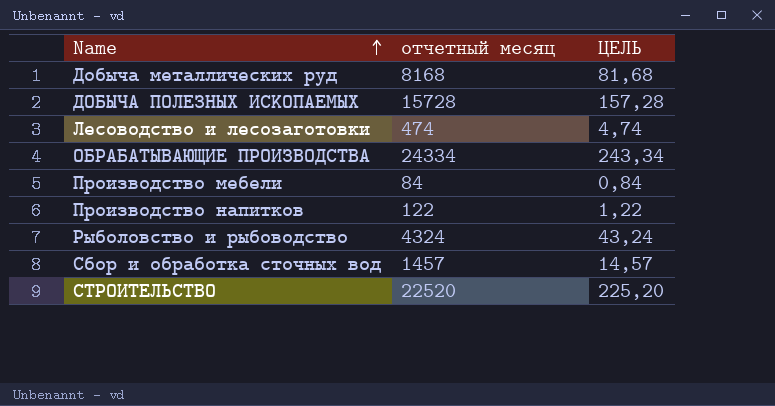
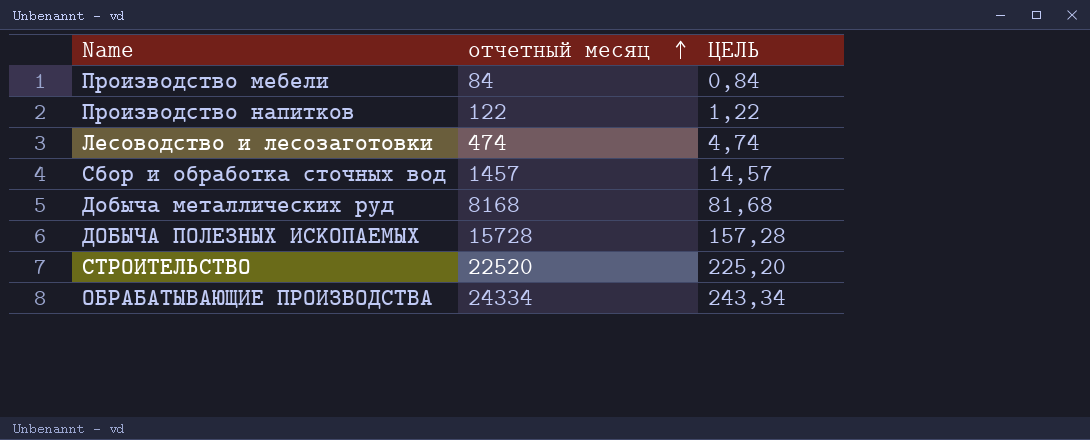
row order: Name ascending -> отчетный месяц ascending
row Рыболовство и рыбоводство: 4324 | 43,24 -> none

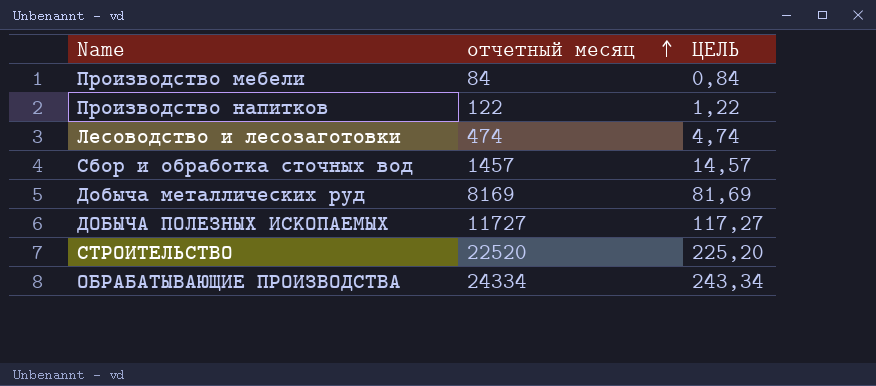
Добыча металлических руд | отчетный месяц: 8168 -> 8169
Добыча металлических руд | ЦЕЛЬ: 81,68 -> 81,69
ДОБЫЧА ПОЛЕЗНЫХ ИСКОПАЕМЫХ | отчетный месяц: 15728 -> 11727
ДОБЫЧА ПОЛЕЗНЫХ ИСКОПАЕМЫХ | ЦЕЛЬ: 157,28 -> 117,27

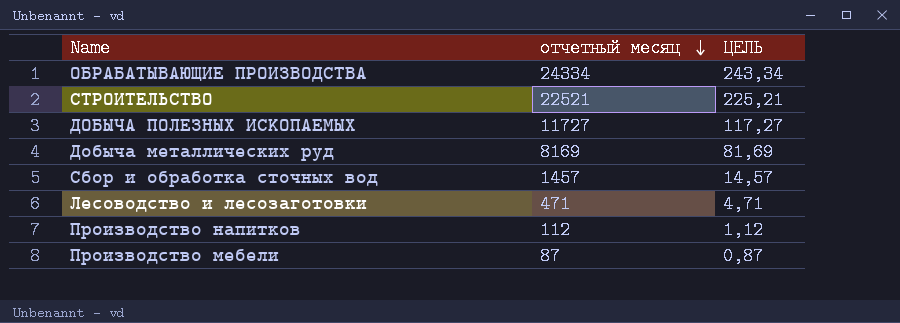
row order: отчетный месяц ascending -> отчетный месяц descending
СТРОИТЕЛЬСТВО | отчетный месяц: 22520 -> 22521
СТРОИТЕЛЬСТВО | ЦЕЛЬ: 225,20 -> 225,21
Лесоводство и лесозаготовки | отчетный месяц: 474 -> 471
Лесоводство и лесозаготовки | ЦЕЛЬ: 4,74 -> 4,71
Производство напитков | отчетный месяц: 122 -> 112
Производство напитков | ЦЕЛЬ: 1,22 -> 1,12
Производство мебели | отчетный месяц: 84 -> 87
Производство мебели | ЦЕЛЬ: 0,84 -> 0,87

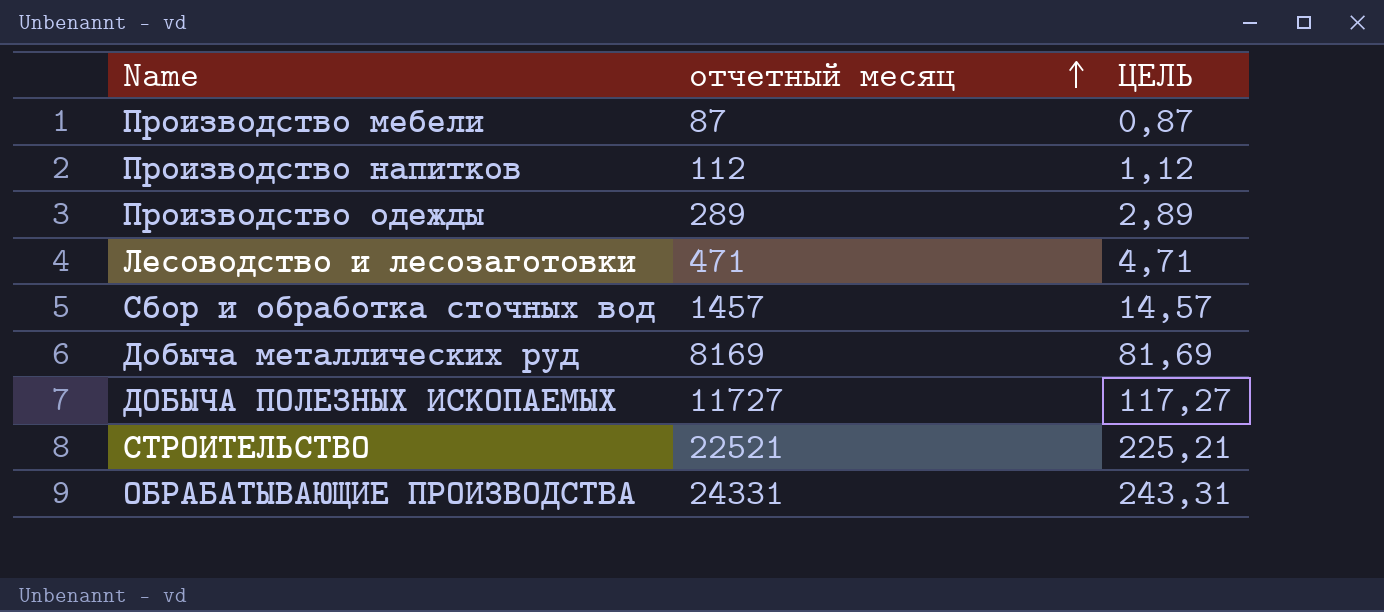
row order: отчетный месяц descending -> отчетный месяц ascending
row Производство одежды: none -> 289 | 2,89
ОБРАБАТЫВАЮЩИЕ ПРОИЗВОДСТВА | отчетный месяц: 24334 -> 24331
ОБРАБАТЫВАЮЩИЕ ПРОИЗВОДСТВА | ЦЕЛЬ: 243,34 -> 243,31

